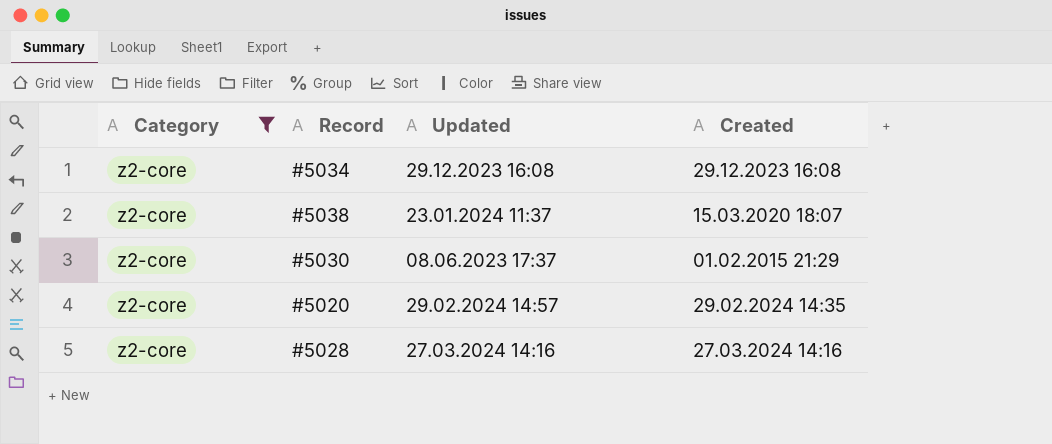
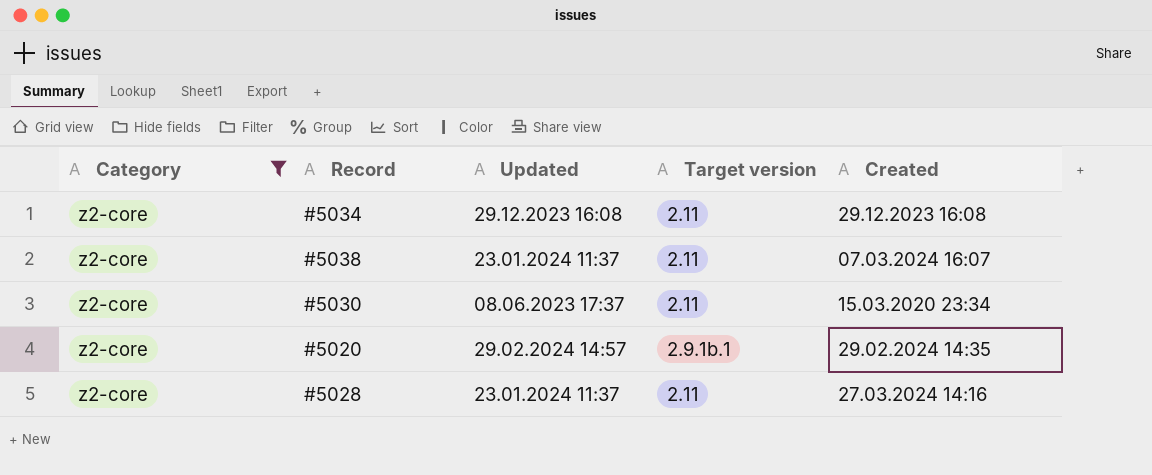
column Target version | position: none -> 4
#5038 | Created: 15.03.2020 18:07 -> 07.03.2024 16:07
#5030 | Created: 01.02.2015 21:29 -> 15.03.2020 23:34
#5028 | Updated: 27.03.2024 14:16 -> 23.01.2024 11:37

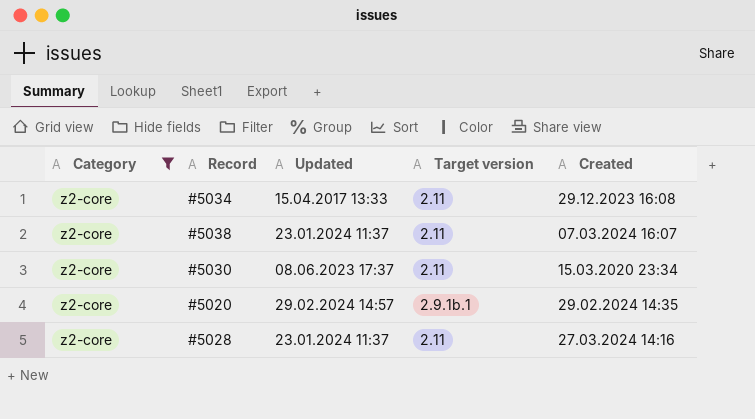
#5034 | Updated: 29.12.2023 16:08 -> 15.04.2017 13:33

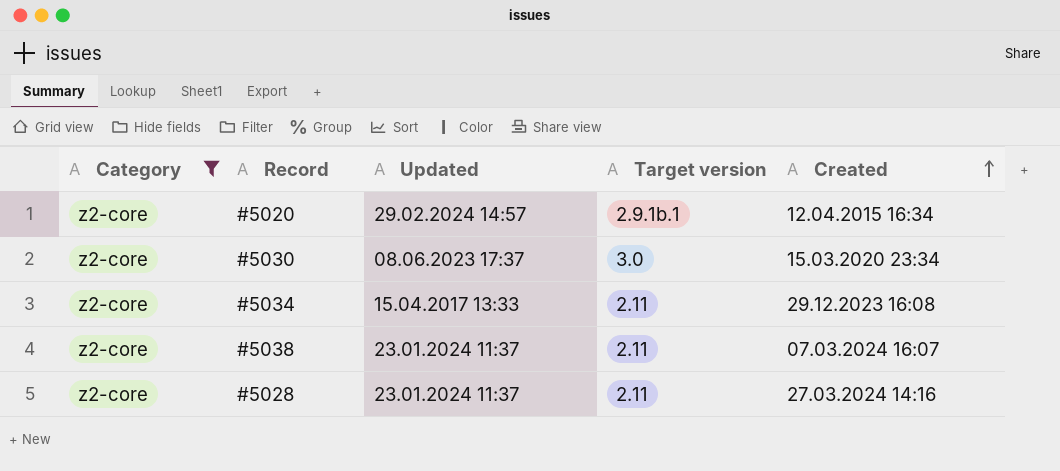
row order: none -> Created ascending
#5020 | Created: 29.02.2024 14:35 -> 12.04.2015 16:34
#5030 | Target version: 2.11 -> 3.0

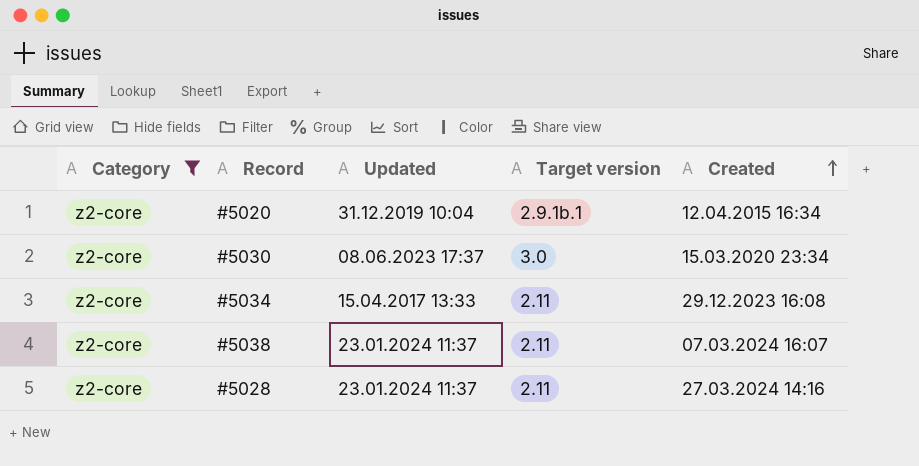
#5020 | Updated: 29.02.2024 14:57 -> 31.12.2019 10:04

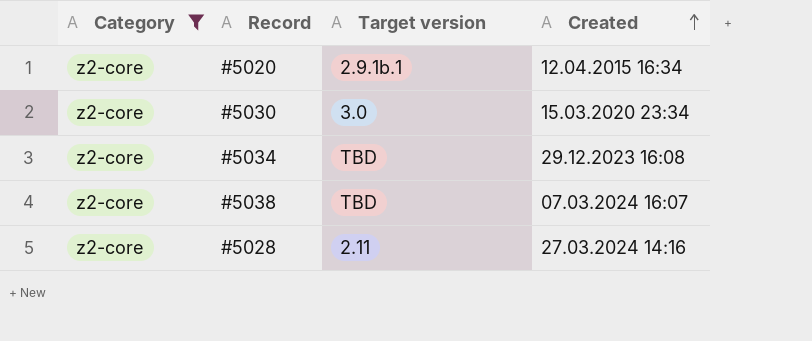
column Updated | position: 3 -> none
#5034 | Target version: 2.11 -> TBD
#5038 | Target version: 2.11 -> TBD

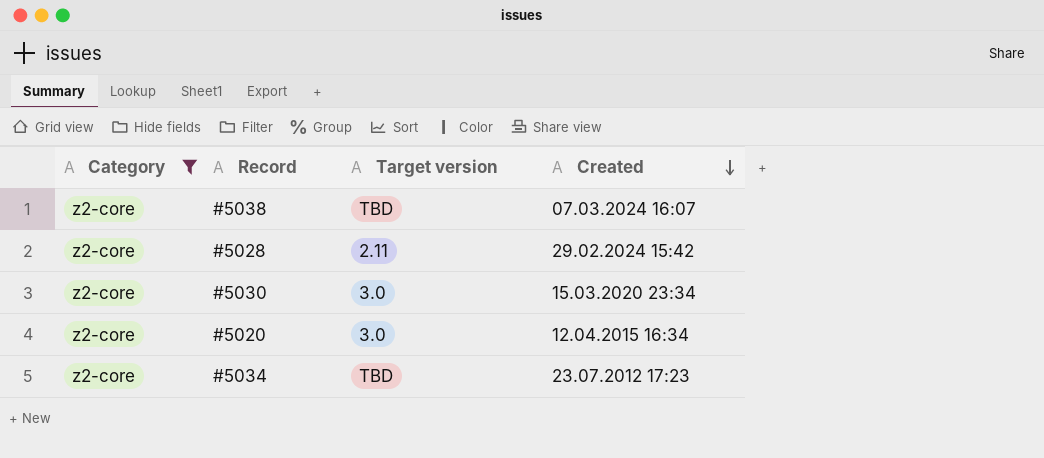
row order: Created ascending -> Created descending
#5028 | Created: 27.03.2024 14:16 -> 29.02.2024 15:42
#5020 | Target version: 2.9.1b.1 -> 3.0
#5034 | Created: 29.12.2023 16:08 -> 23.07.2012 17:23

